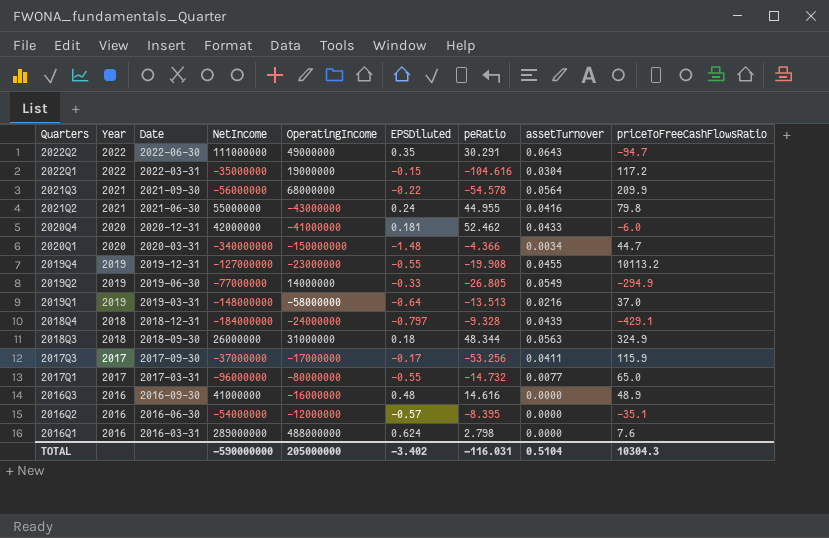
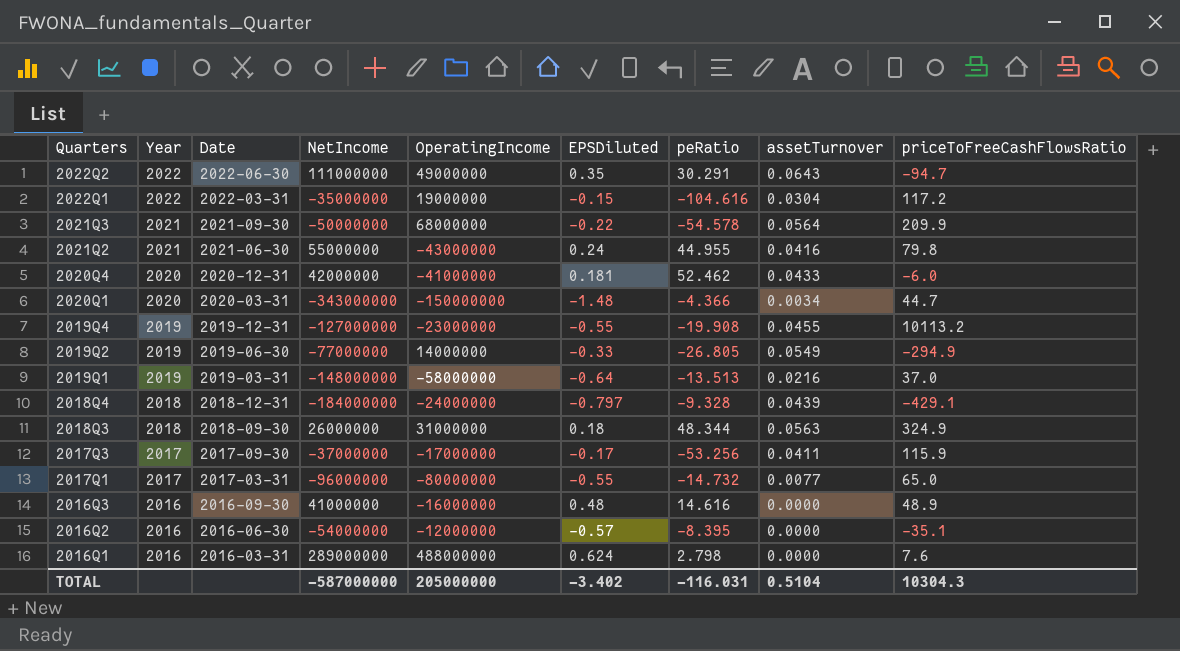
2021Q3 | NetIncome: -56000000 -> -50000000
2020Q1 | NetIncome: -340000000 -> -343000000
TOTAL | NetIncome: -590000000 -> -587000000

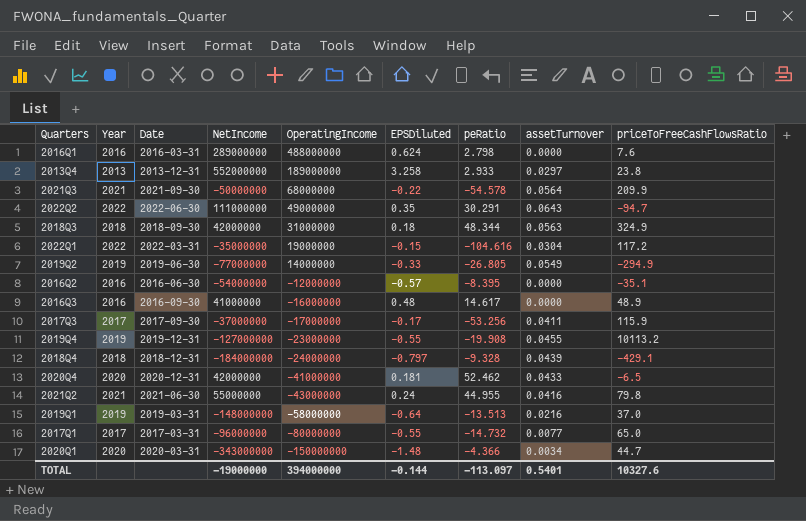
row order: Quarters descending -> OperatingIncome descending
row 2013Q4: none -> 2013 | 2013-12-31 | 552000000 | 189000000 | 3.258 | 2.933 | 0.0297 | 23.8
2018Q3 | NetIncome: 26000000 -> 42000000
2016Q3 | peRatio: 14.616 -> 14.617
2020Q4 | priceToFreeCashFlowsRatio: -6.0 -> -6.5
TOTAL | NetIncome: -587000000 -> -19000000
TOTAL | OperatingIncome: 205000000 -> 394000000
TOTAL | EPSDiluted: -3.402 -> -0.144
TOTAL | peRatio: -116.031 -> -113.097
TOTAL | assetTurnover: 0.5104 -> 0.5401
TOTAL | priceToFreeCashFlowsRatio: 10304.3 -> 10327.6

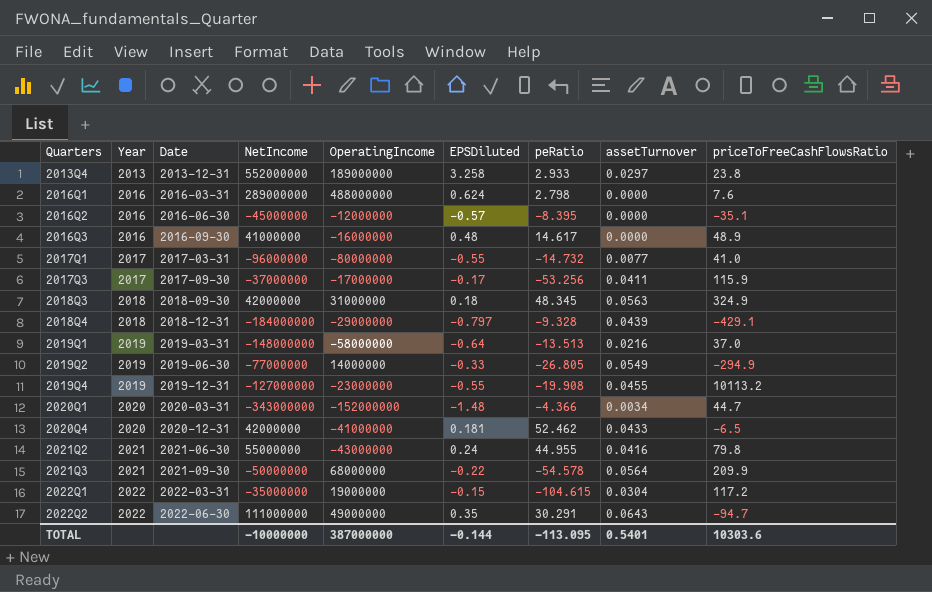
row order: OperatingIncome descending -> Quarters ascending
2016Q2 | NetIncome: -54000000 -> -45000000
2017Q1 | priceToFreeCashFlowsRatio: 65.0 -> 41.0
2018Q3 | peRatio: 48.344 -> 48.345
2018Q4 | OperatingIncome: -24000000 -> -29000000
2020Q1 | OperatingIncome: -150000000 -> -152000000
2022Q1 | peRatio: -104.616 -> -104.615
TOTAL | NetIncome: -19000000 -> -10000000
TOTAL | OperatingIncome: 394000000 -> 387000000
TOTAL | peRatio: -113.097 -> -113.095
TOTAL | priceToFreeCashFlowsRatio: 10327.6 -> 10303.6

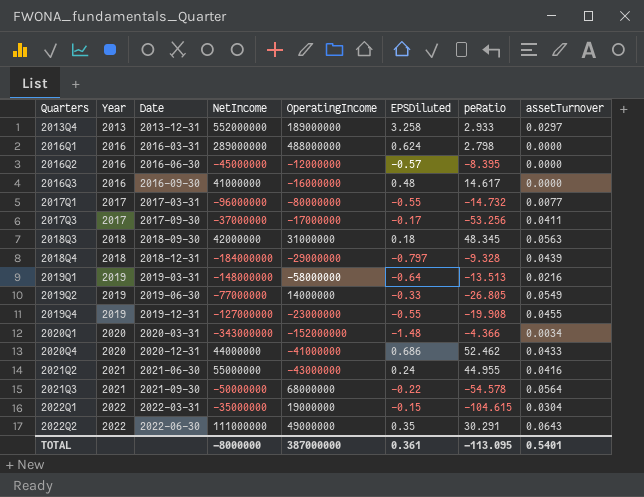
column priceToFreeCashFlowsRatio | position: 9 -> none
2020Q4 | NetIncome: 42000000 -> 44000000
2020Q4 | EPSDiluted: 0.181 -> 0.686
TOTAL | NetIncome: -10000000 -> -8000000
TOTAL | EPSDiluted: -0.144 -> 0.361

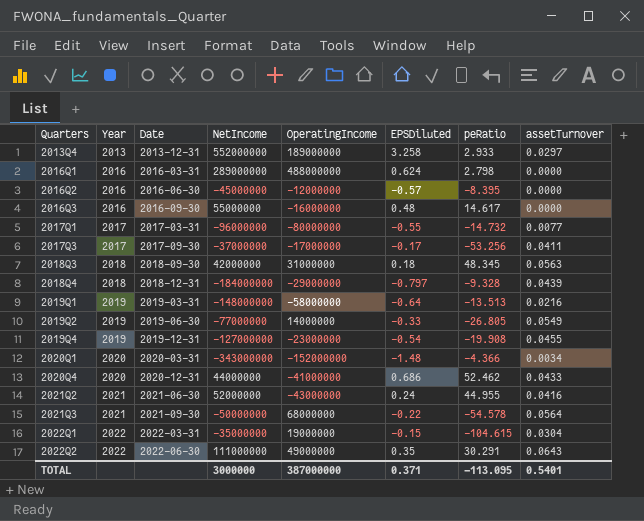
2016Q3 | NetIncome: 41000000 -> 55000000
2019Q4 | EPSDiluted: -0.55 -> -0.54
2021Q2 | NetIncome: 55000000 -> 52000000
TOTAL | NetIncome: -8000000 -> 3000000
TOTAL | EPSDiluted: 0.361 -> 0.371

